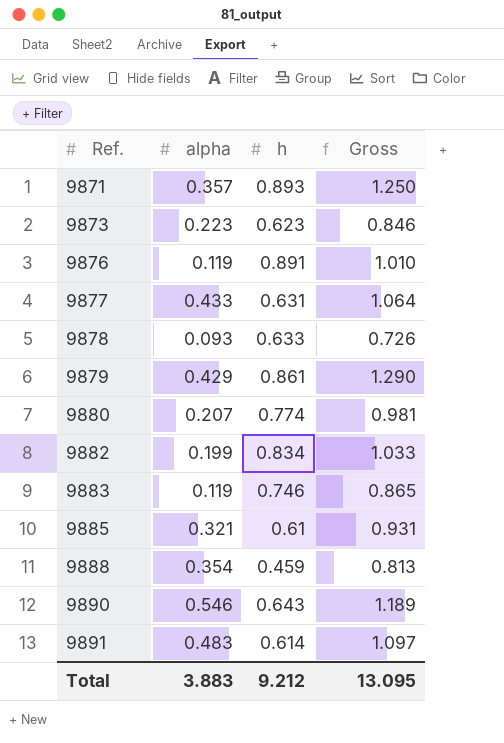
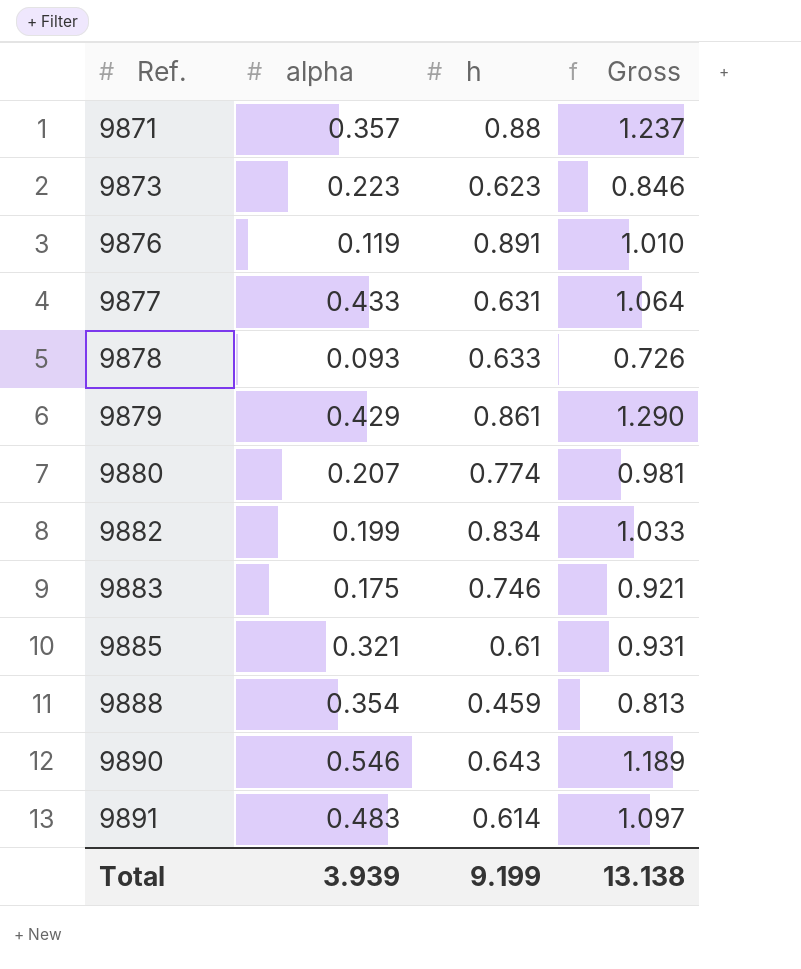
9871 | h: 0.893 -> 0.88
9871 | Gross: 1.250 -> 1.237
9883 | alpha: 0.119 -> 0.175
9883 | Gross: 0.865 -> 0.921
Total | alpha: 3.883 -> 3.939
Total | h: 9.212 -> 9.199
Total | Gross: 13.095 -> 13.138

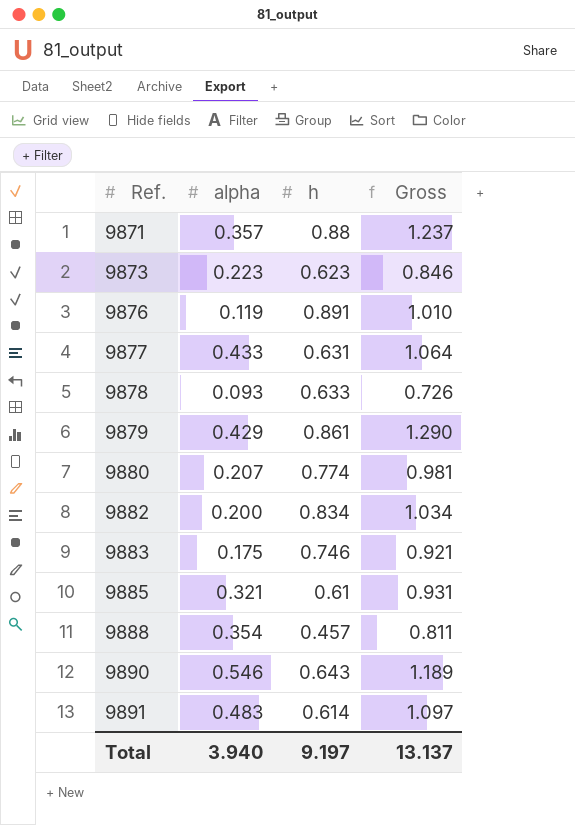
9882 | alpha: 0.199 -> 0.200
9882 | Gross: 1.033 -> 1.034
9888 | h: 0.459 -> 0.457
9888 | Gross: 0.813 -> 0.811
Total | alpha: 3.939 -> 3.940
Total | h: 9.199 -> 9.197
Total | Gross: 13.138 -> 13.137

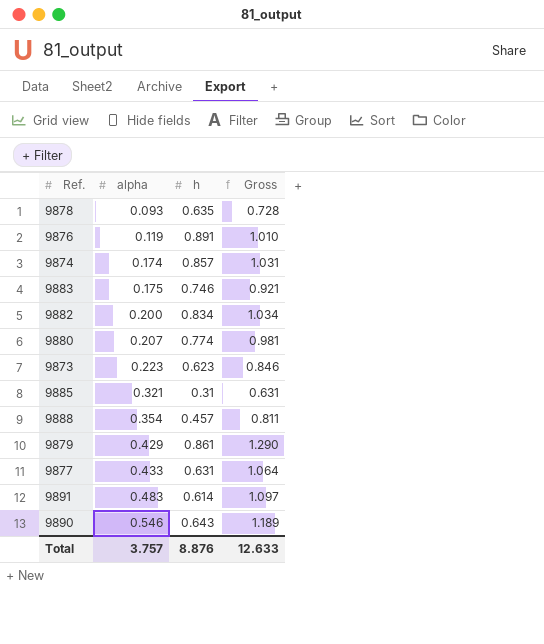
row order: Ref. ascending -> alpha ascending
row 9871: 0.357 | 0.88 | 1.237 -> none
9878 | h: 0.633 -> 0.635
9878 | Gross: 0.726 -> 0.728
row 9874: none -> 0.174 | 0.857 | 1.031
9885 | h: 0.61 -> 0.31
9885 | Gross: 0.931 -> 0.631
Total | alpha: 3.940 -> 3.757
Total | h: 9.197 -> 8.876
Total | Gross: 13.137 -> 12.633

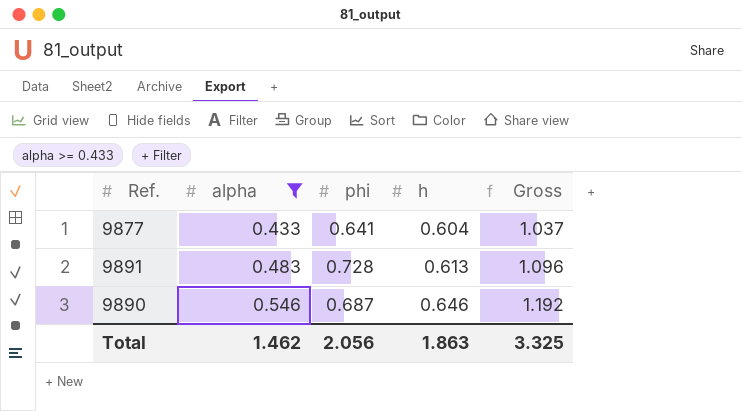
filter: none -> alpha >= 0.433
column phi | position: none -> 3
9877 | h: 0.631 -> 0.604
9877 | Gross: 1.064 -> 1.037
9891 | h: 0.614 -> 0.613
9891 | Gross: 1.097 -> 1.096
9890 | h: 0.643 -> 0.646
9890 | Gross: 1.189 -> 1.192
Total | alpha: 3.757 -> 1.462
Total | h: 8.876 -> 1.863
Total | Gross: 12.633 -> 3.325

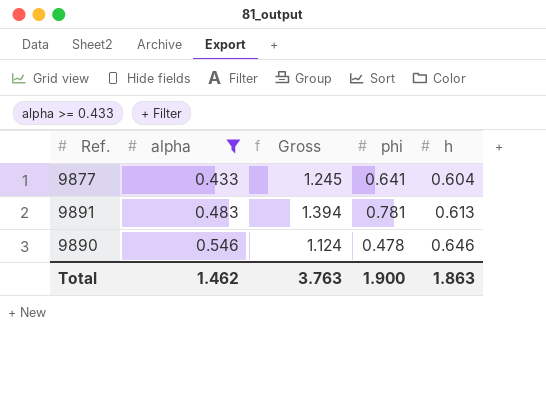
column Gross | formula: [alpha] + [h] -> [phi] + [h]
column Gross | position: 5 -> 3
9891 | phi: 0.728 -> 0.781
9890 | phi: 0.687 -> 0.478
Total | Gross: 3.325 -> 3.763
Total | phi: 2.056 -> 1.900

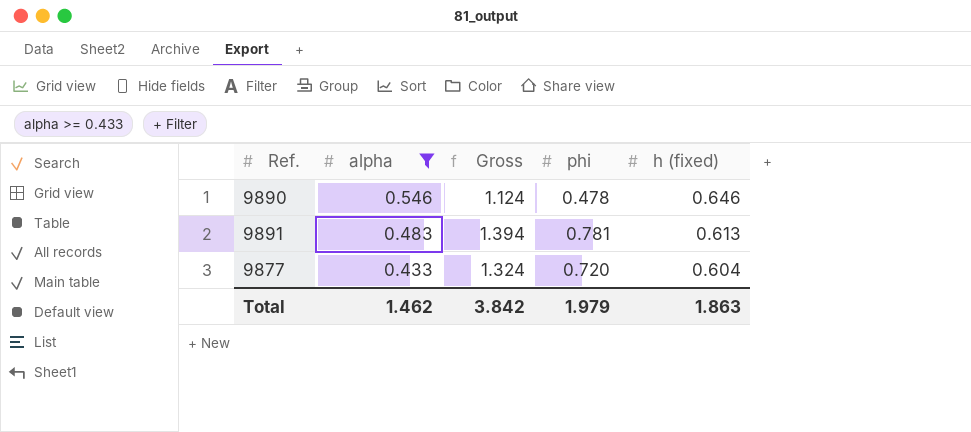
row order: alpha ascending -> alpha descending
column name: h -> h (fixed)
9877 | Gross: 1.245 -> 1.324
9877 | phi: 0.641 -> 0.720
Total | Gross: 3.763 -> 3.842
Total | phi: 1.900 -> 1.979

